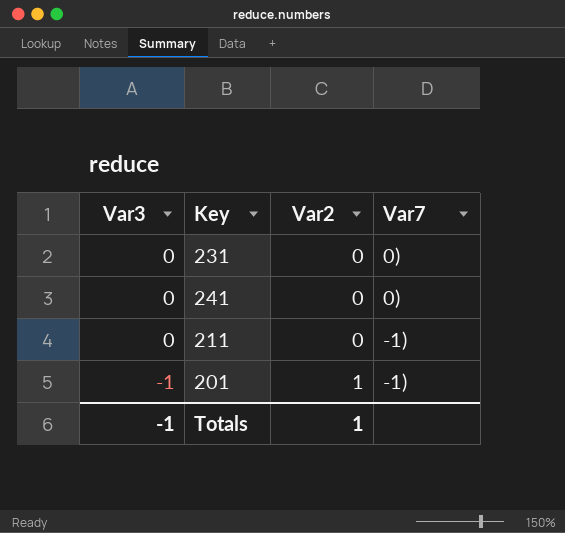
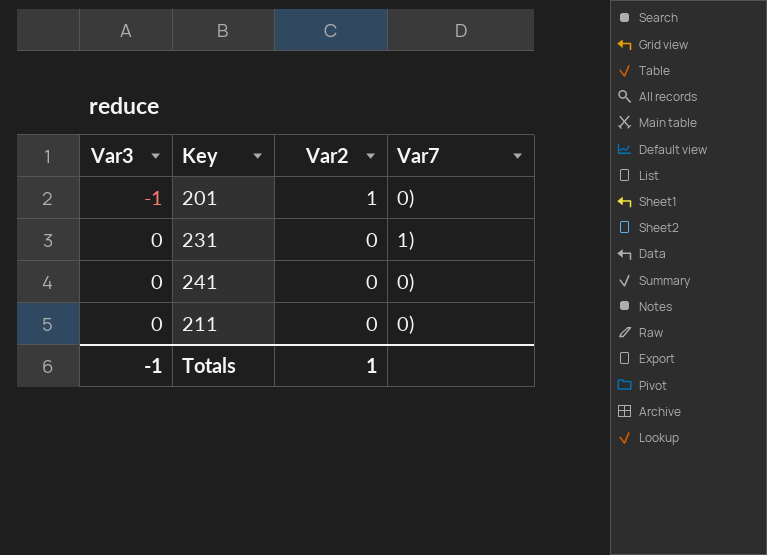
row order: Var3 descending -> Var3 ascending
201 | Var7: -1) -> 0)
231 | Var7: 0) -> 1)
211 | Var7: -1) -> 0)

